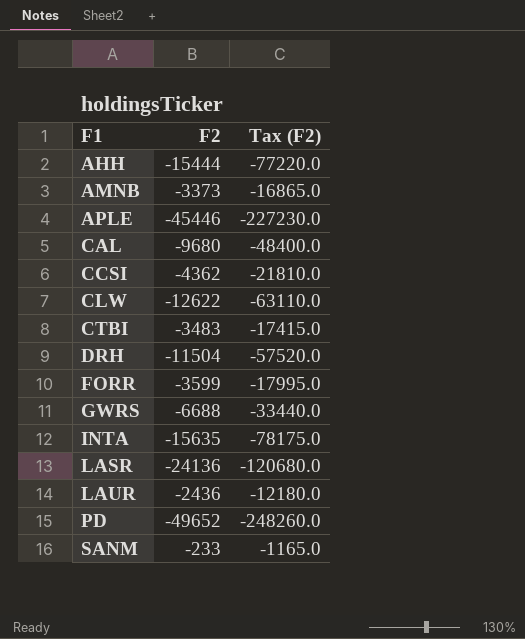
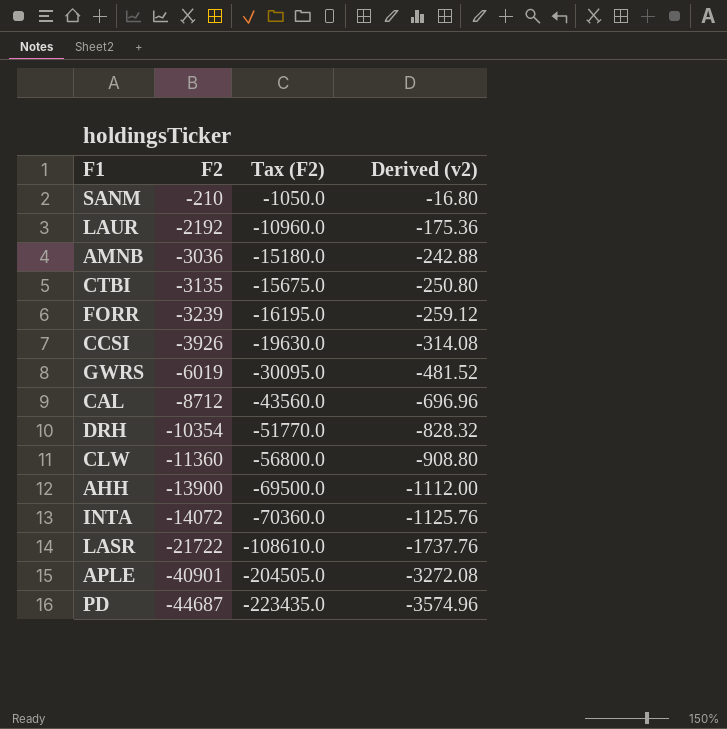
row order: F1 ascending -> F2 descending
column Derived (v2) | formula: none -> [F2] * 0.08
SANM | F2: -233 -> -210
SANM | Tax (F2): -1165.0 -> -1050.0
LAUR | F2: -2436 -> -2192
LAUR | Tax (F2): -12180.0 -> -10960.0
AMNB | F2: -3373 -> -3036
AMNB | Tax (F2): -16865.0 -> -15180.0
CTBI | F2: -3483 -> -3135
CTBI | Tax (F2): -17415.0 -> -15675.0
FORR | F2: -3599 -> -3239
FORR | Tax (F2): -17995.0 -> -16195.0
CCSI | F2: -4362 -> -3926
CCSI | Tax (F2): -21810.0 -> -19630.0
GWRS | F2: -6688 -> -6019
GWRS | Tax (F2): -33440.0 -> -30095.0
CAL | F2: -9680 -> -8712
CAL | Tax (F2): -48400.0 -> -43560.0
DRH | F2: -11504 -> -10354
DRH | Tax (F2): -57520.0 -> -51770.0
CLW | F2: -12622 -> -11360
CLW | Tax (F2): -63110.0 -> -56800.0
AHH | F2: -15444 -> -13900
AHH | Tax (F2): -77220.0 -> -69500.0
INTA | F2: -15635 -> -14072
INTA | Tax (F2): -78175.0 -> -70360.0
LASR | F2: -24136 -> -21722
LASR | Tax (F2): -120680.0 -> -108610.0
APLE | F2: -45446 -> -40901
APLE | Tax (F2): -227230.0 -> -204505.0
PD | F2: -49652 -> -44687
PD | Tax (F2): -248260.0 -> -223435.0

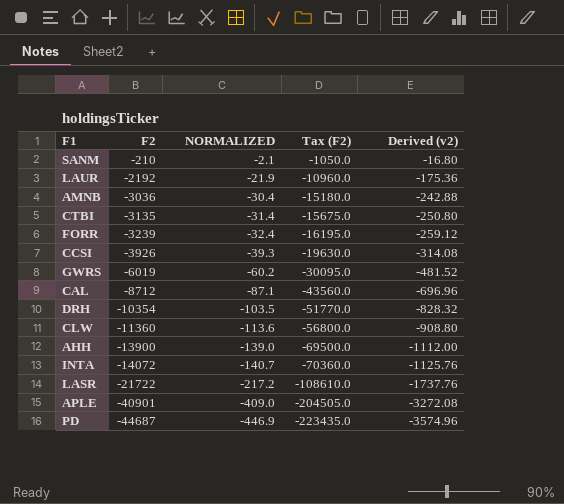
column NORMALIZED | formula: none -> [F2] * 0.01

